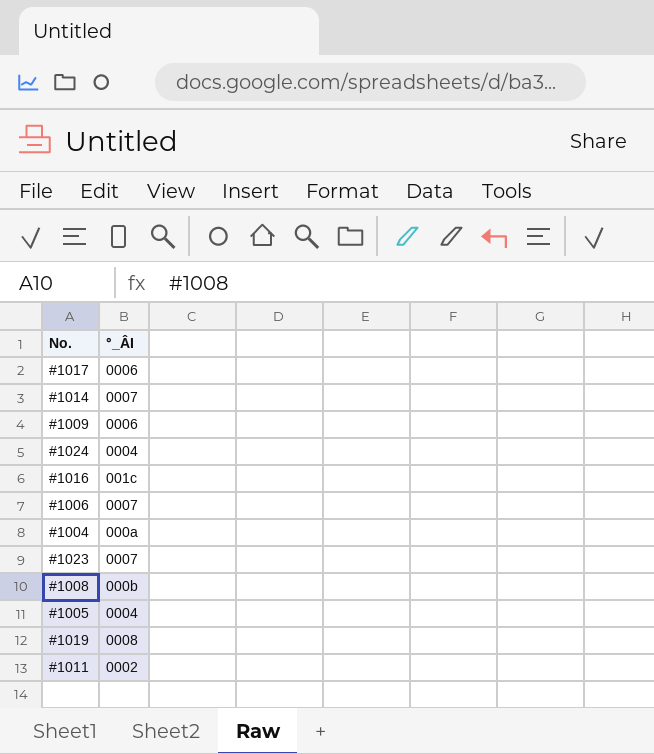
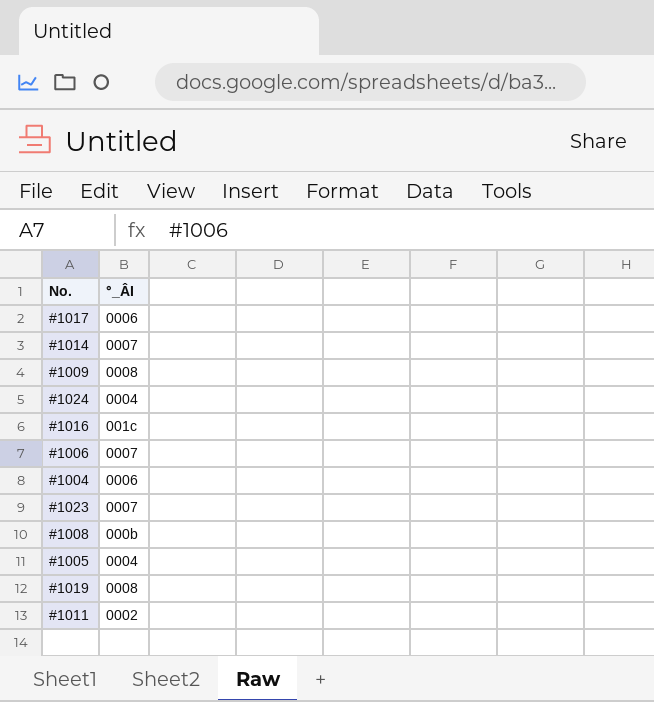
#1009 | °_ÂI: 0006 -> 0008
#1004 | °_ÂI: 000a -> 0006

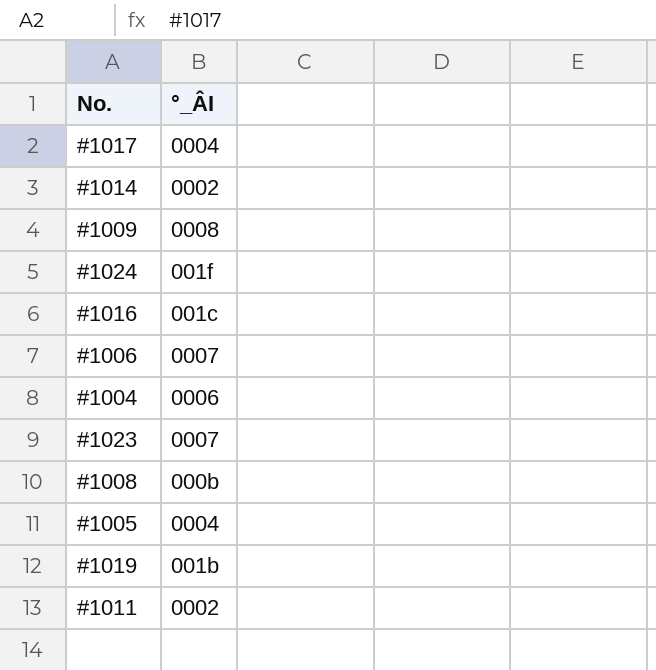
#1017 | °_ÂI: 0006 -> 0004
#1014 | °_ÂI: 0007 -> 0002
#1024 | °_ÂI: 0004 -> 001f
#1019 | °_ÂI: 0008 -> 001b

